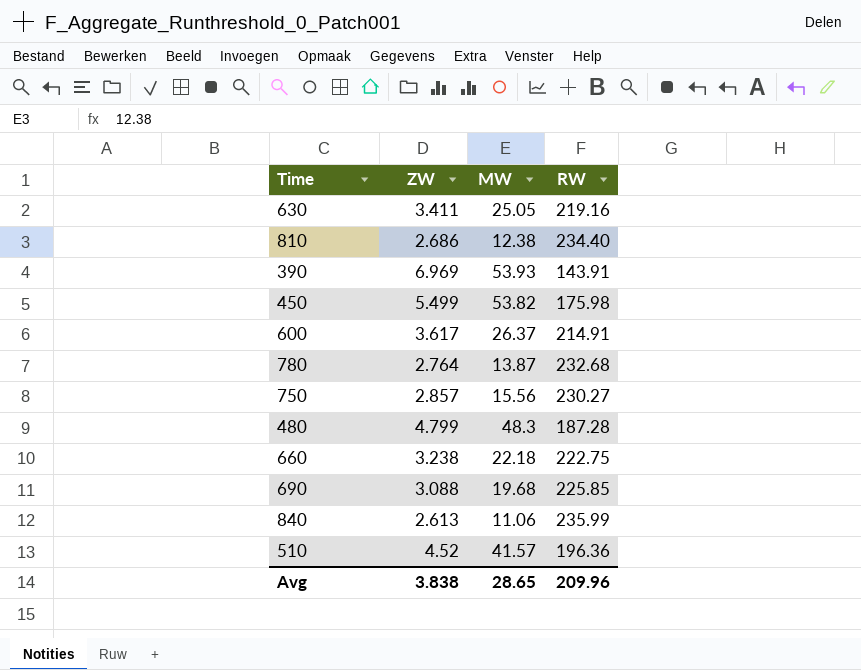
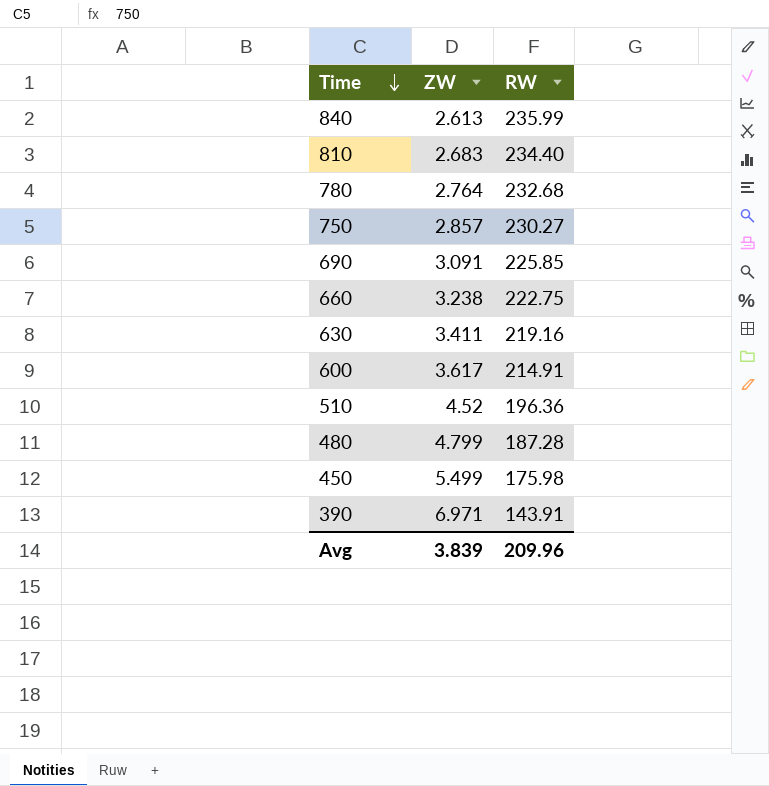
row order: none -> Time descending
column MW | position: 3 -> none
810 | ZW: 2.686 -> 2.683
690 | ZW: 3.088 -> 3.091
390 | ZW: 6.969 -> 6.971
Avg | ZW: 3.838 -> 3.839

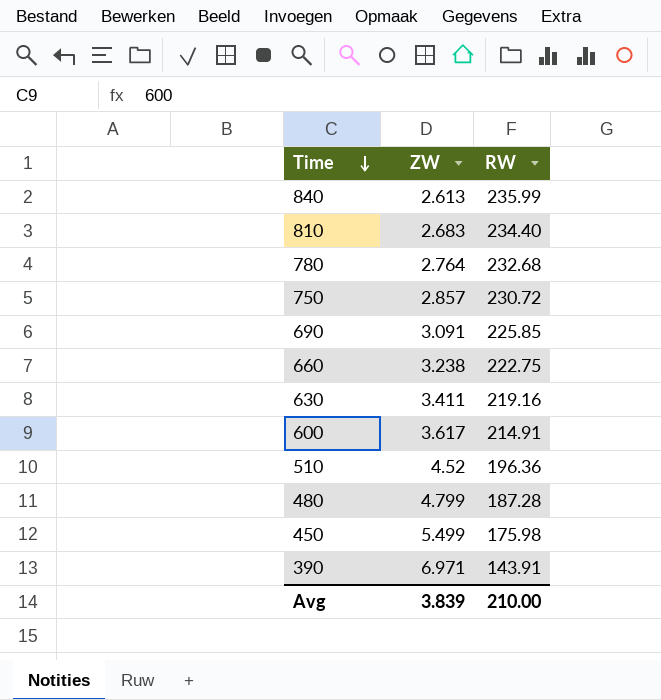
750 | RW: 230.27 -> 230.72
Avg | RW: 209.96 -> 210.00

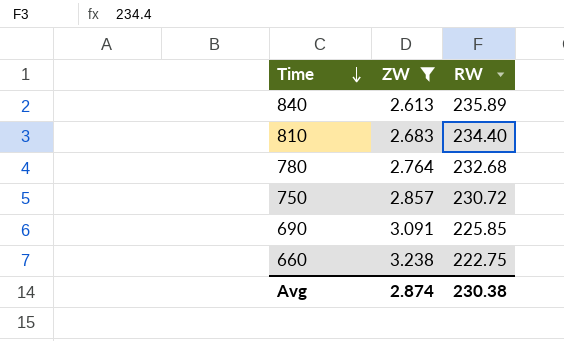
filter: none -> ZW <= 3.238
840 | RW: 235.99 -> 235.89
Avg | ZW: 3.839 -> 2.874
Avg | RW: 210.00 -> 230.38

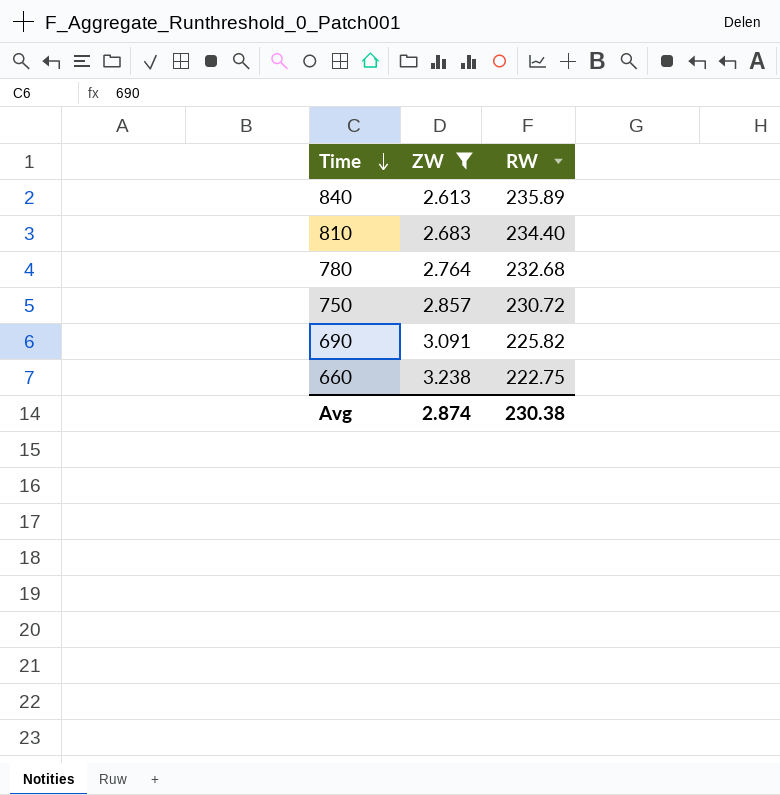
690 | RW: 225.85 -> 225.82

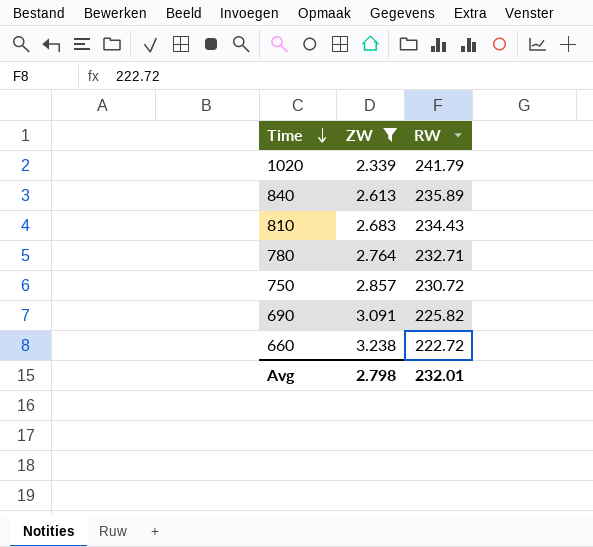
row 1020: none -> 2.339 | 241.79
810 | RW: 234.40 -> 234.43
780 | RW: 232.68 -> 232.71
660 | RW: 222.75 -> 222.72
Avg | ZW: 2.874 -> 2.798
Avg | RW: 230.38 -> 232.01

